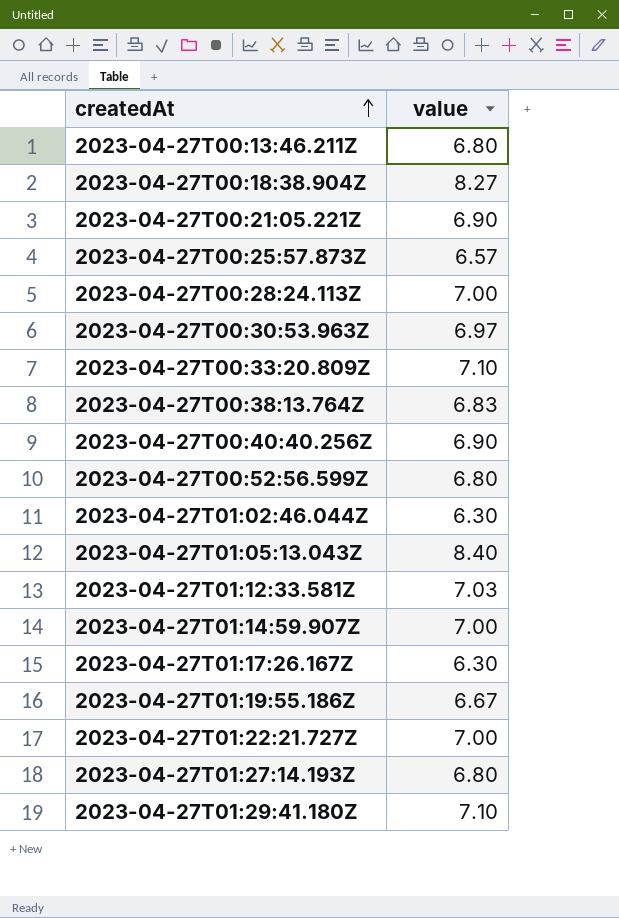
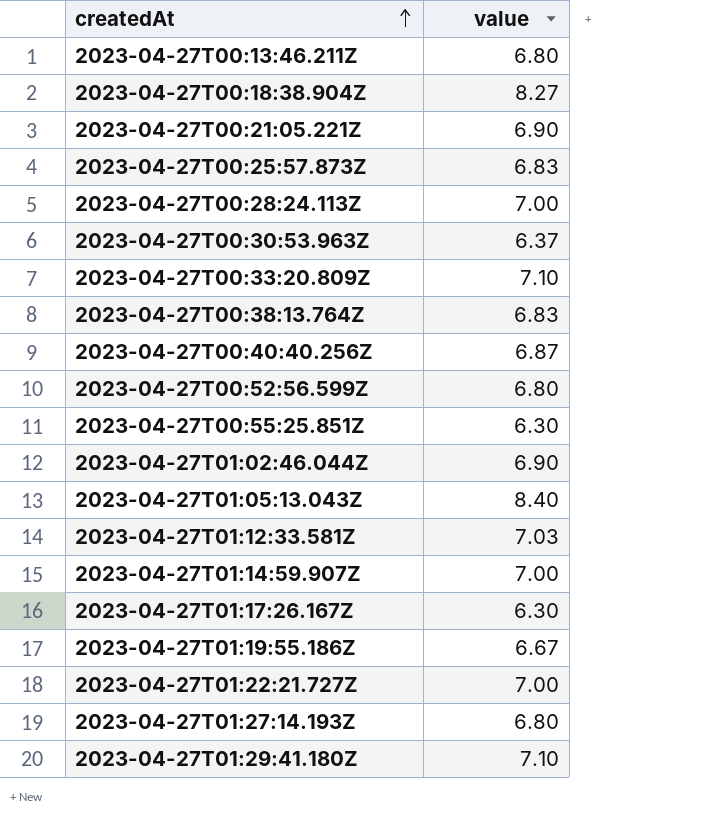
2023-04-27T00:25:57.873Z | value: 6.57 -> 6.83
2023-04-27T00:30:53.963Z | value: 6.97 -> 6.37
2023-04-27T00:40:40.256Z | value: 6.90 -> 6.87
row 2023-04-27T00:55:25.851Z: none -> 6.30
2023-04-27T01:02:46.044Z | value: 6.30 -> 6.90

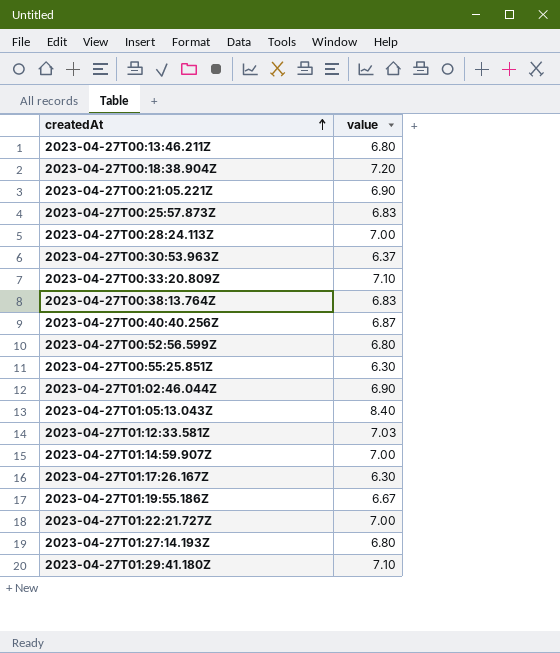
2023-04-27T00:18:38.904Z | value: 8.27 -> 7.20

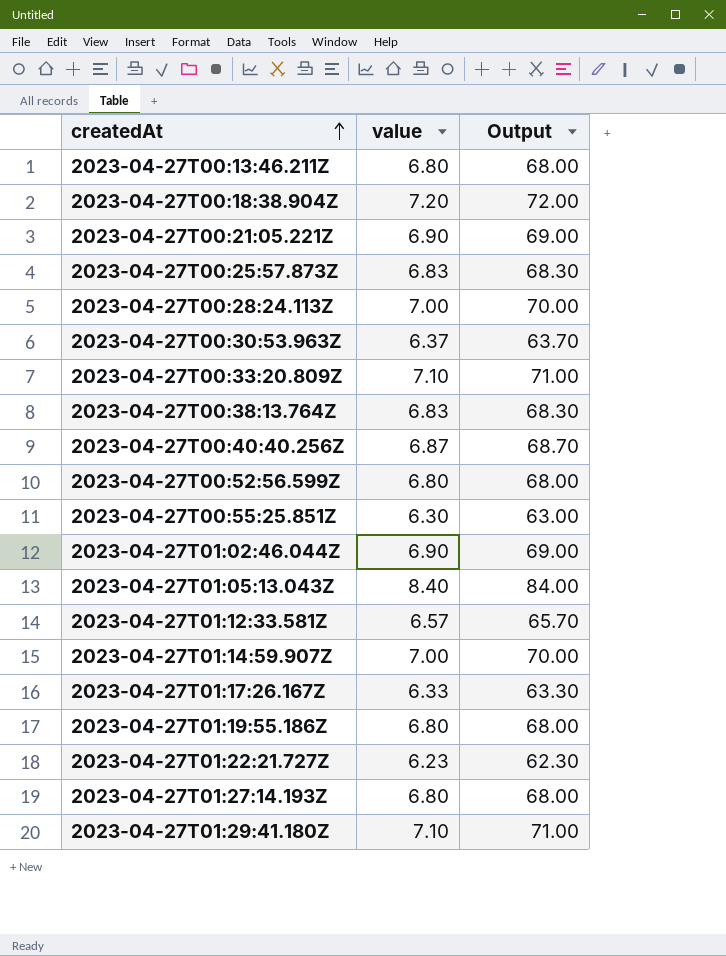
column Output | formula: none -> [value] * 10
2023-04-27T01:12:33.581Z | value: 7.03 -> 6.57
2023-04-27T01:17:26.167Z | value: 6.30 -> 6.33
2023-04-27T01:19:55.186Z | value: 6.67 -> 6.80
2023-04-27T01:22:21.727Z | value: 7.00 -> 6.23

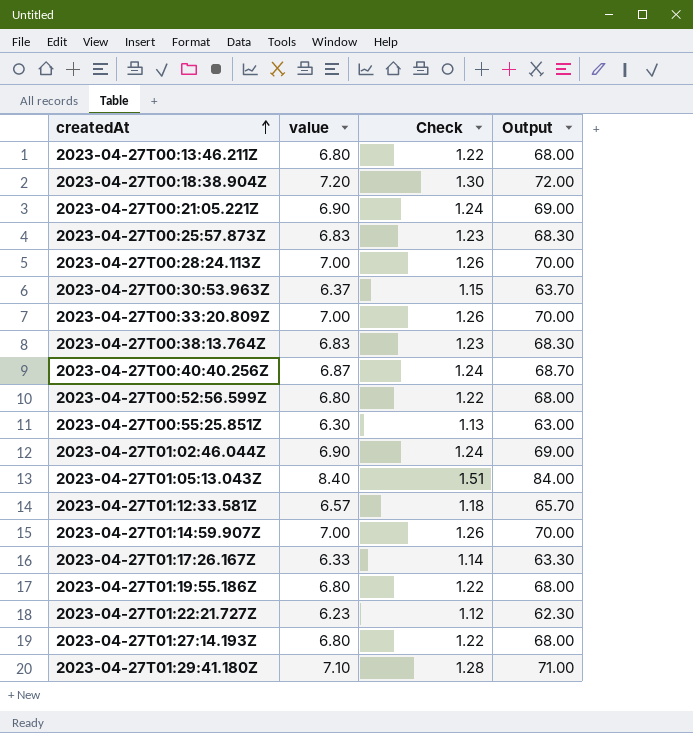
column Check | formula: none -> [value] * 0.18
2023-04-27T00:33:20.809Z | value: 7.10 -> 7.00
2023-04-27T00:33:20.809Z | Output: 71.00 -> 70.00

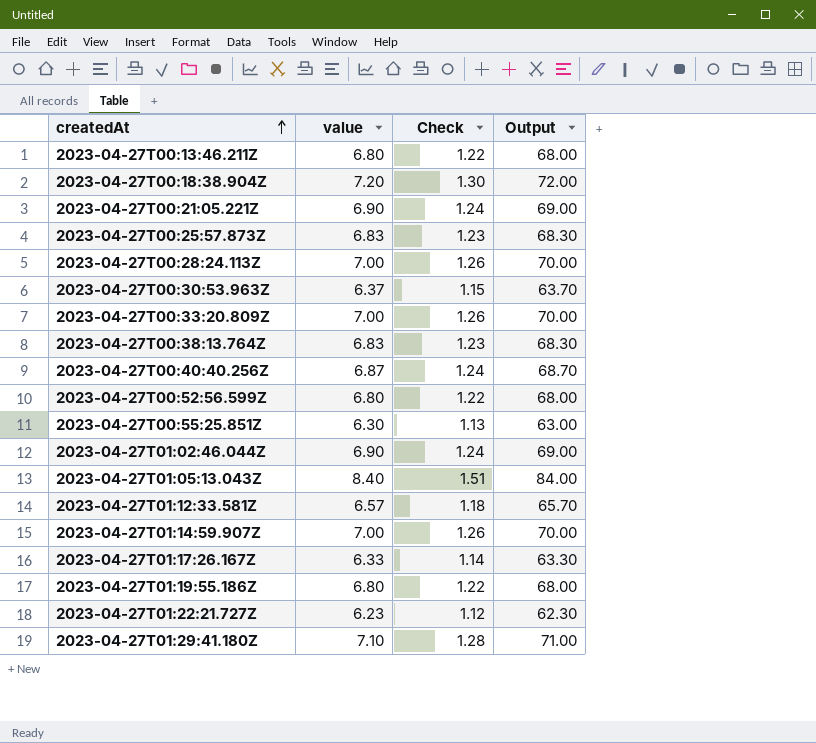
row 2023-04-27T01:27:14.193Z: 6.80 | 1.22 | 68.00 -> none

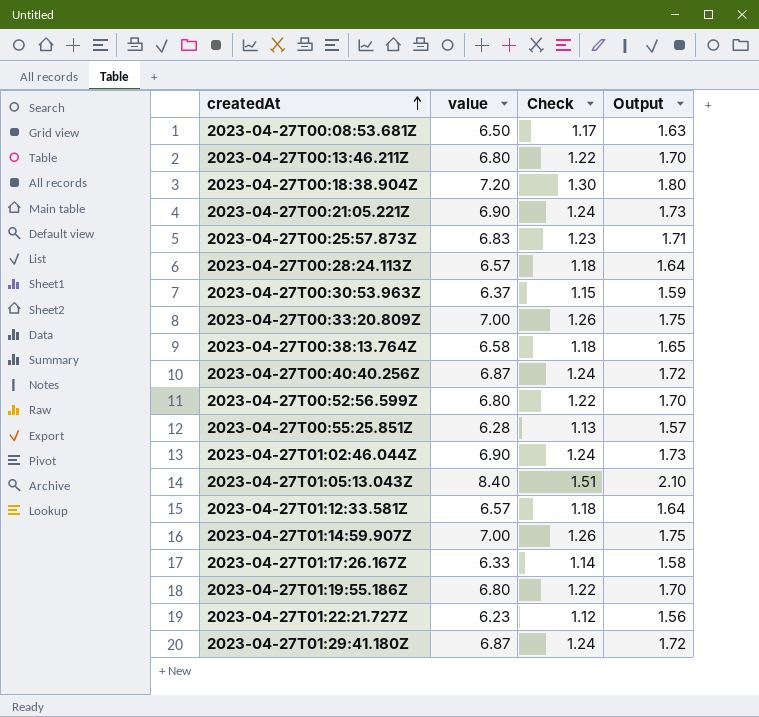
column Output | formula: [value] * 10 -> [value] * 0.25
row 2023-04-27T00:08:53.681Z: none -> 6.50 | 1.17 | 1.63
2023-04-27T00:28:24.113Z | value: 7.00 -> 6.57
2023-04-27T00:28:24.113Z | Check: 1.26 -> 1.18
2023-04-27T00:38:13.764Z | value: 6.83 -> 6.58
2023-04-27T00:38:13.764Z | Check: 1.23 -> 1.18
2023-04-27T00:55:25.851Z | value: 6.30 -> 6.28
2023-04-27T01:29:41.180Z | value: 7.10 -> 6.87
2023-04-27T01:29:41.180Z | Check: 1.28 -> 1.24

